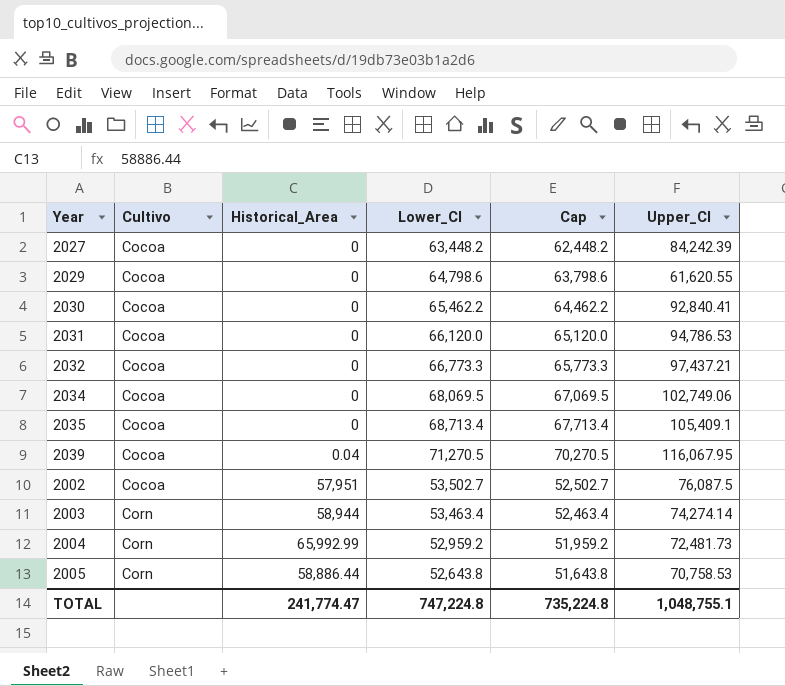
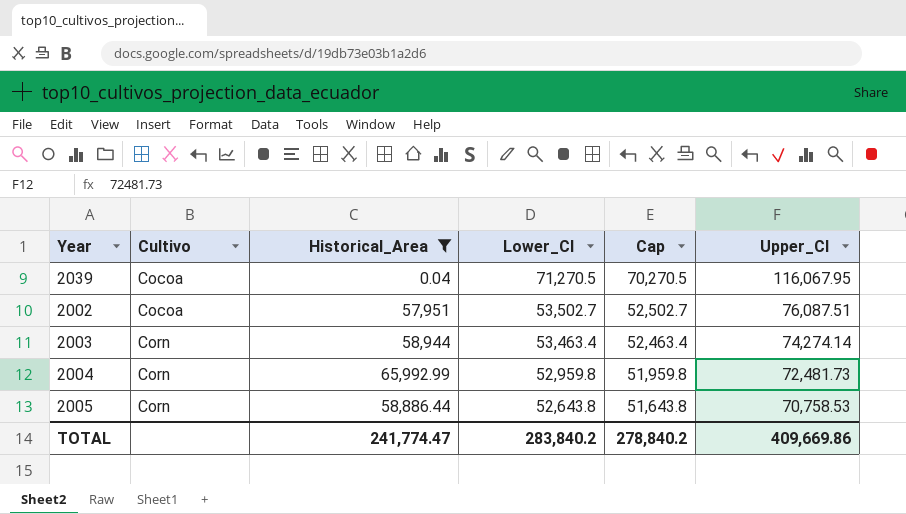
filter: none -> Historical_Area != 0
2002 | Upper_CI: 76,087.5 -> 76,087.51
2004 | Lower_CI: 52,959.2 -> 52,959.8
2004 | Cap: 51,959.2 -> 51,959.8
TOTAL | Lower_CI: 747,224.8 -> 283,840.2
TOTAL | Cap: 735,224.8 -> 278,840.2
TOTAL | Upper_CI: 1,048,755.1 -> 409,669.86

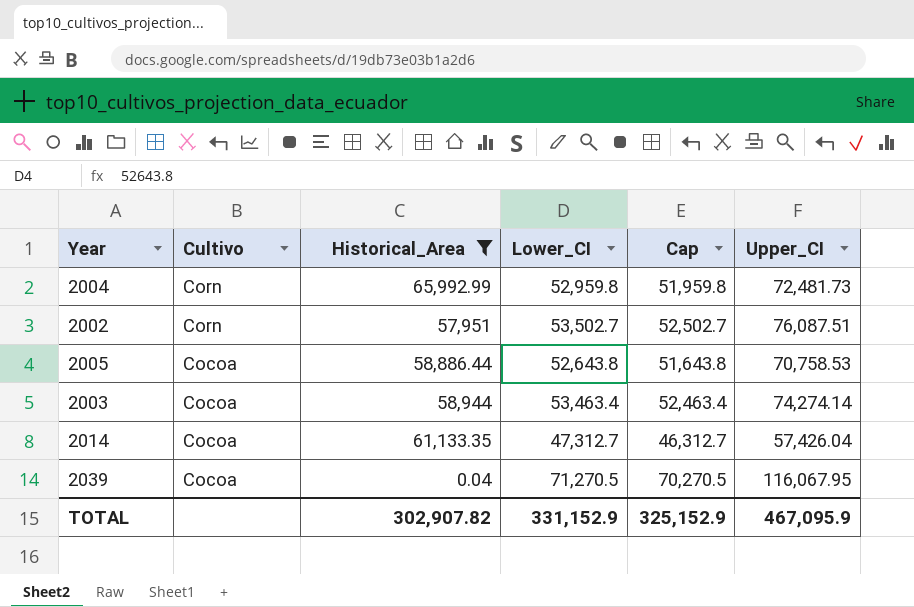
row order: Cultivo ascending -> Cultivo descending
2002 | Cultivo: Cocoa -> Corn
2005 | Cultivo: Corn -> Cocoa
2003 | Cultivo: Corn -> Cocoa
row 2014: none -> Cocoa | 61,133.35 | 47,312.7 | 46,312.7 | 57,426.04
TOTAL | Historical_Area: 241,774.47 -> 302,907.82
TOTAL | Lower_CI: 283,840.2 -> 331,152.9
TOTAL | Cap: 278,840.2 -> 325,152.9
TOTAL | Upper_CI: 409,669.86 -> 467,095.9

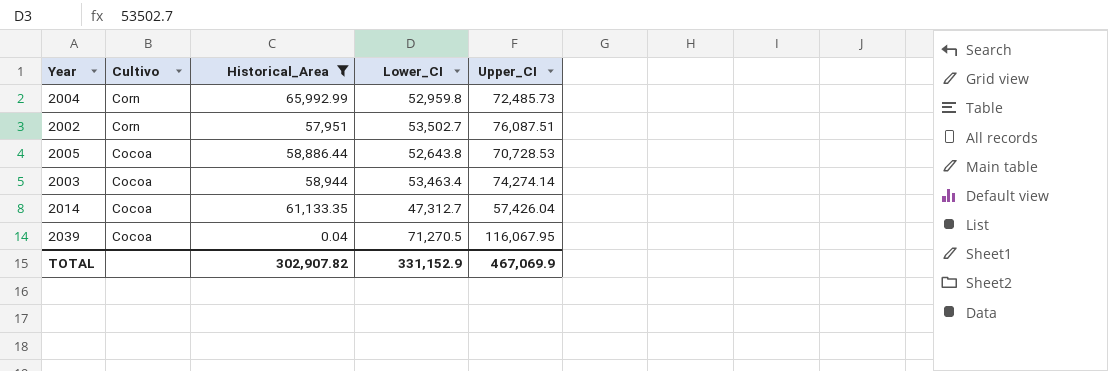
column Cap | formula: [Lower_CI] - 1000 -> none
2004 | Upper_CI: 72,481.73 -> 72,485.73
2005 | Upper_CI: 70,758.53 -> 70,728.53
TOTAL | Upper_CI: 467,095.9 -> 467,069.9

